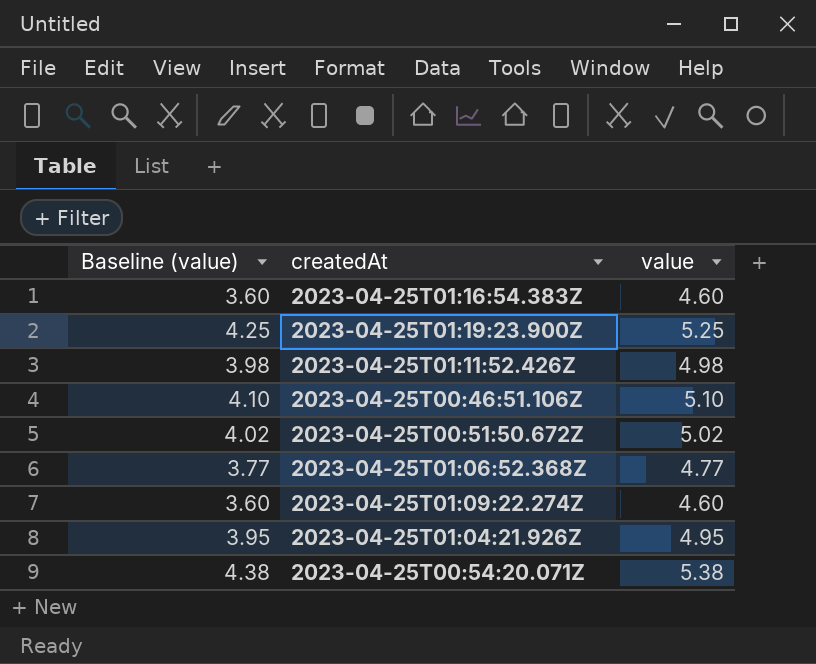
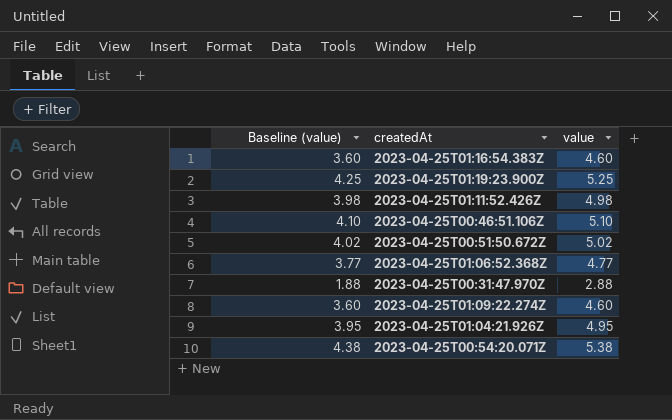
row 2023-04-25T00:31:47.970Z: none -> 1.88 | 2.88

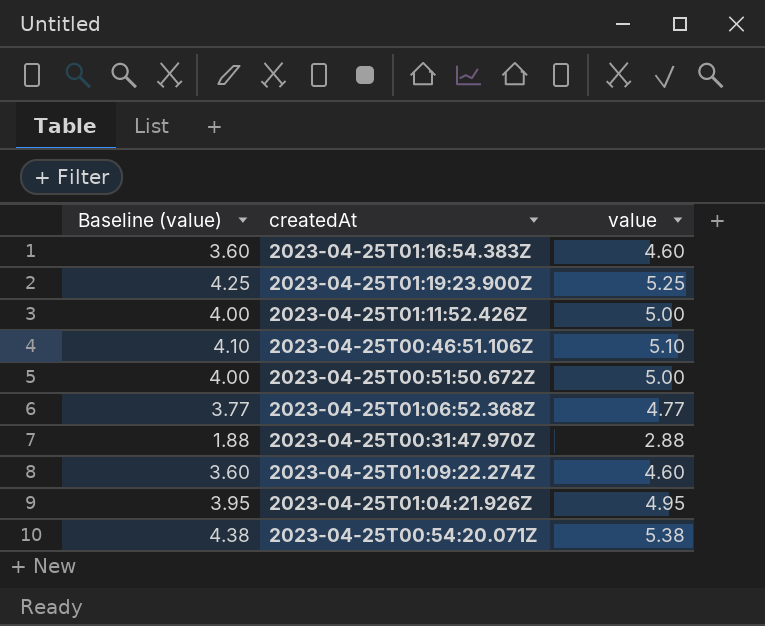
2023-04-25T01:11:52.426Z | Baseline (value): 3.98 -> 4.00
2023-04-25T01:11:52.426Z | value: 4.98 -> 5.00
2023-04-25T00:51:50.672Z | Baseline (value): 4.02 -> 4.00
2023-04-25T00:51:50.672Z | value: 5.02 -> 5.00

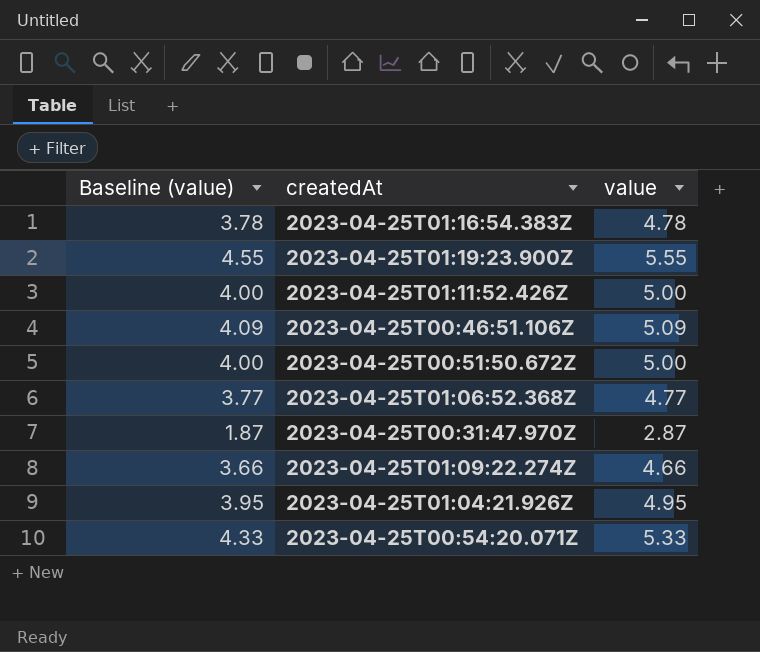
2023-04-25T01:16:54.383Z | Baseline (value): 3.60 -> 3.78
2023-04-25T01:16:54.383Z | value: 4.60 -> 4.78
2023-04-25T01:19:23.900Z | Baseline (value): 4.25 -> 4.55
2023-04-25T01:19:23.900Z | value: 5.25 -> 5.55
2023-04-25T00:46:51.106Z | Baseline (value): 4.10 -> 4.09
2023-04-25T00:46:51.106Z | value: 5.10 -> 5.09
2023-04-25T00:31:47.970Z | Baseline (value): 1.88 -> 1.87
2023-04-25T00:31:47.970Z | value: 2.88 -> 2.87
2023-04-25T01:09:22.274Z | Baseline (value): 3.60 -> 3.66
2023-04-25T01:09:22.274Z | value: 4.60 -> 4.66
2023-04-25T00:54:20.071Z | Baseline (value): 4.38 -> 4.33
2023-04-25T00:54:20.071Z | value: 5.38 -> 5.33

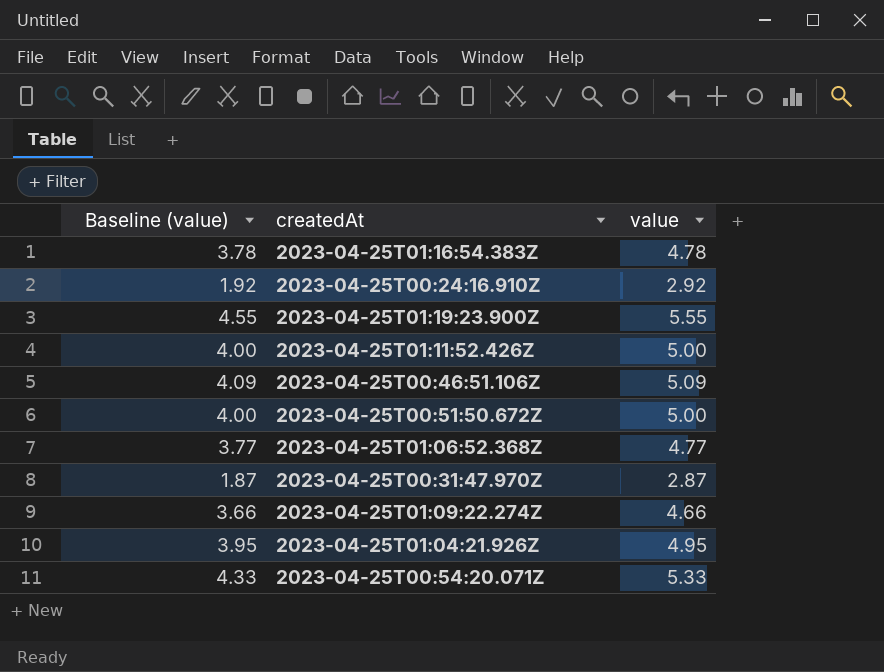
row 2023-04-25T00:24:16.910Z: none -> 1.92 | 2.92

